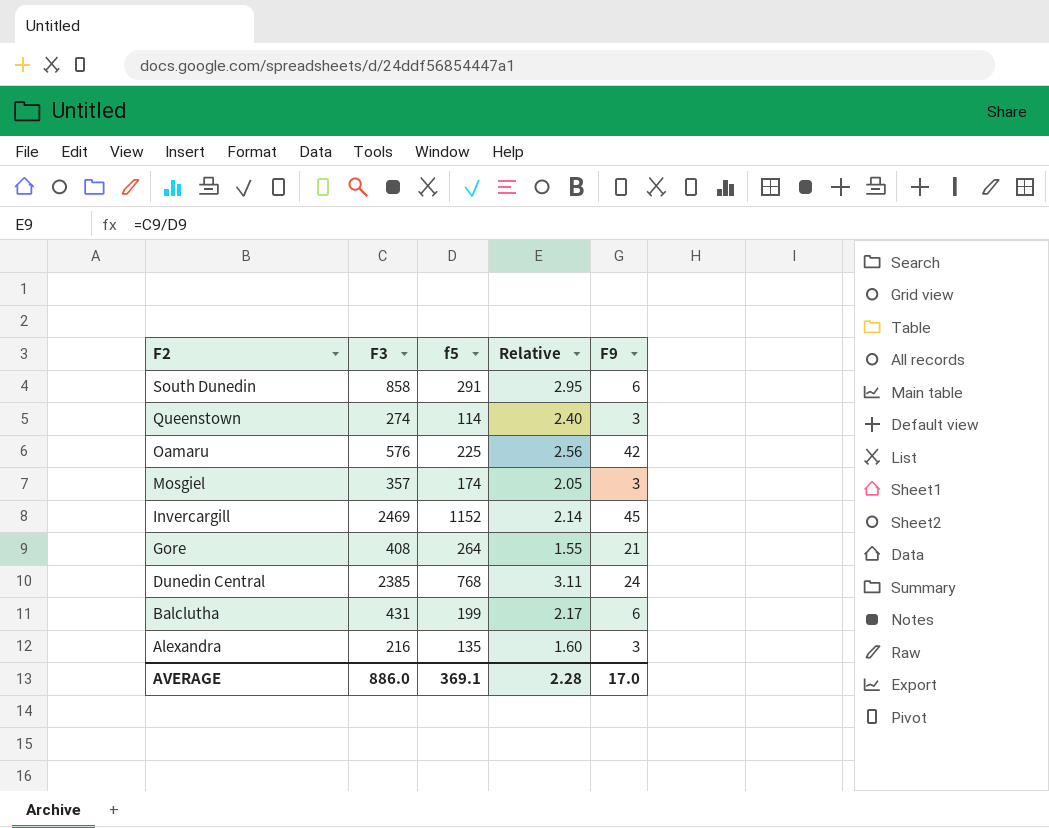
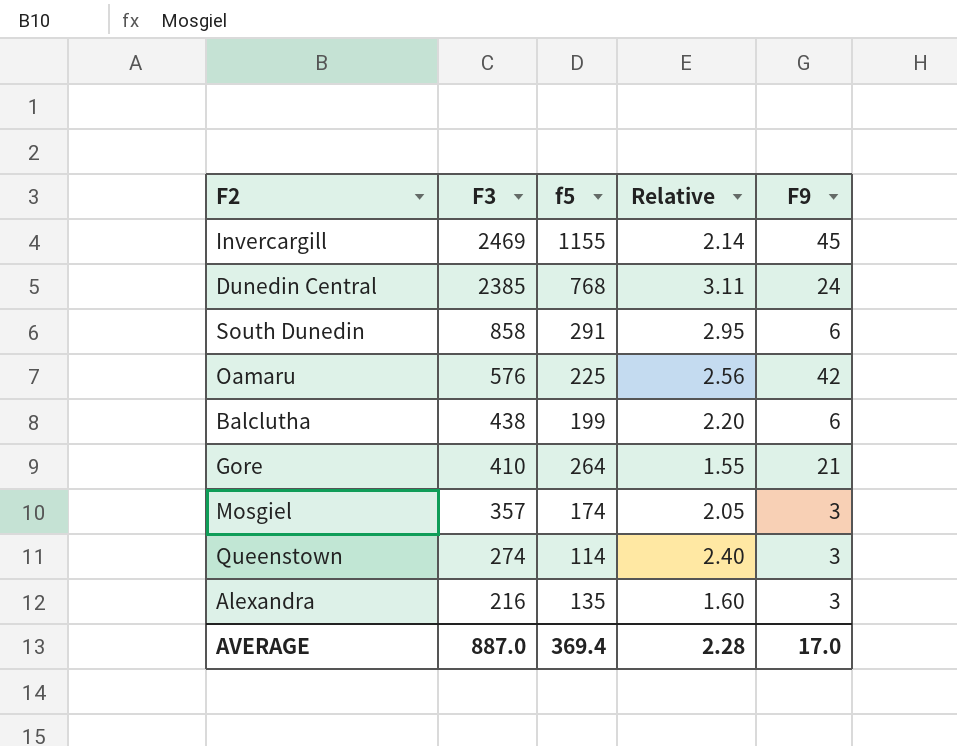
row order: F2 descending -> F3 descending
Invercargill | f5: 1152 -> 1155
Balclutha | F3: 431 -> 438
Balclutha | Relative: 2.17 -> 2.20
Gore | F3: 408 -> 410
AVERAGE | F3: 886.0 -> 887.0
AVERAGE | f5: 369.1 -> 369.4

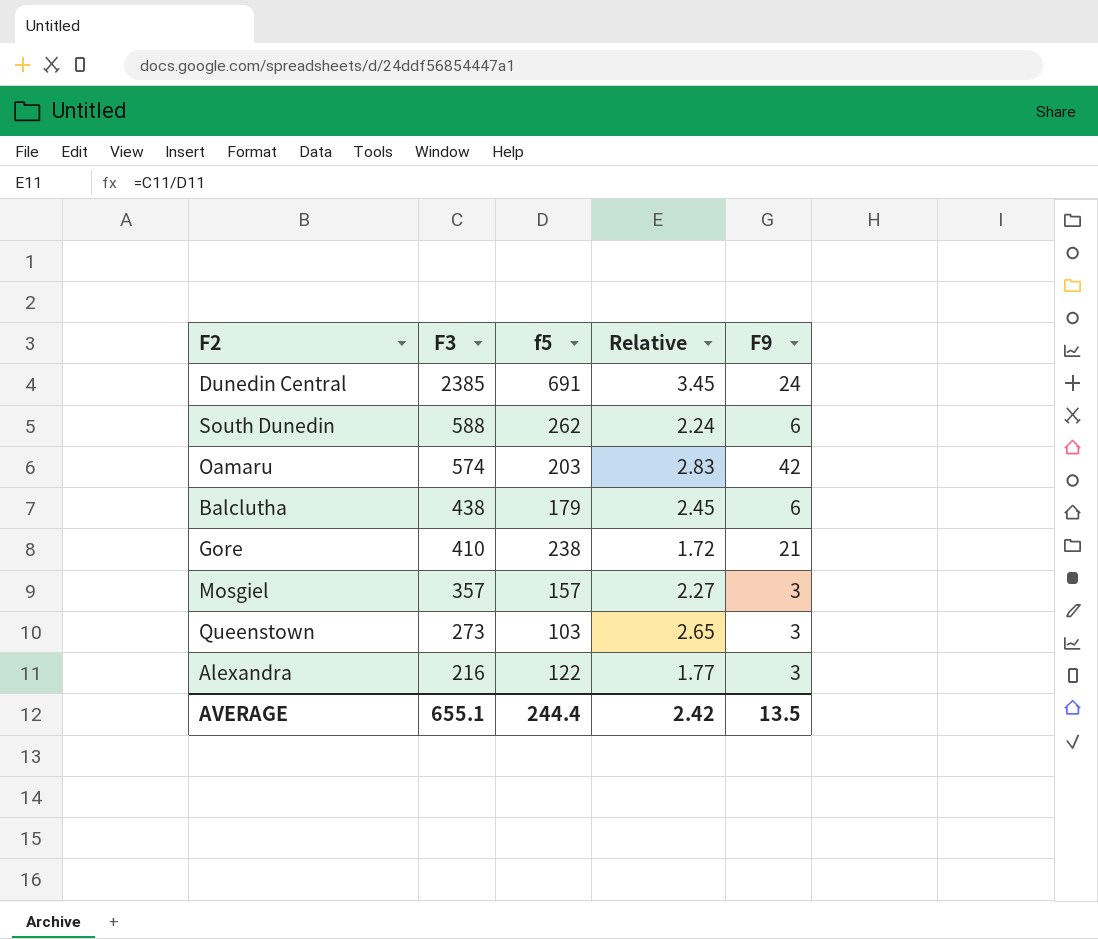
row Invercargill: 2469 | 1155 | 2.14 | 45 -> none
Dunedin Central | f5: 768 -> 691
Dunedin Central | Relative: 3.11 -> 3.45
South Dunedin | F3: 858 -> 588
South Dunedin | f5: 291 -> 262
South Dunedin | Relative: 2.95 -> 2.24
Oamaru | F3: 576 -> 574
Oamaru | f5: 225 -> 203
Oamaru | Relative: 2.56 -> 2.83
Balclutha | f5: 199 -> 179
Balclutha | Relative: 2.20 -> 2.45
Gore | f5: 264 -> 238
Gore | Relative: 1.55 -> 1.72
Mosgiel | f5: 174 -> 157
Mosgiel | Relative: 2.05 -> 2.27
Queenstown | F3: 274 -> 273
Queenstown | f5: 114 -> 103
Queenstown | Relative: 2.40 -> 2.65
Alexandra | f5: 135 -> 122
Alexandra | Relative: 1.60 -> 1.77
AVERAGE | F3: 887.0 -> 655.1
AVERAGE | f5: 369.4 -> 244.4
AVERAGE | Relative: 2.28 -> 2.42
AVERAGE | F9: 17.0 -> 13.5

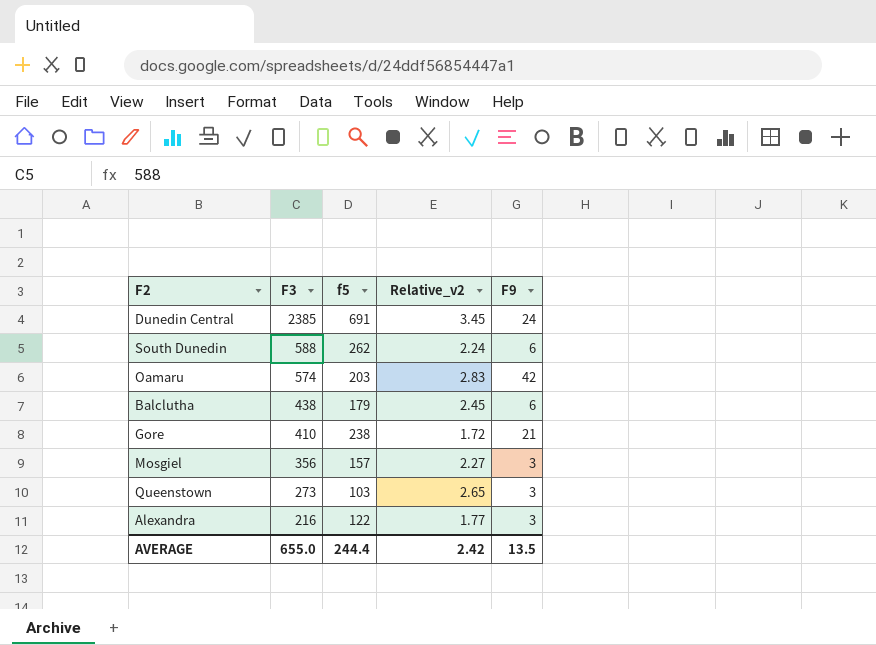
column name: Relative -> Relative_v2
Mosgiel | F3: 357 -> 356
AVERAGE | F3: 655.1 -> 655.0

